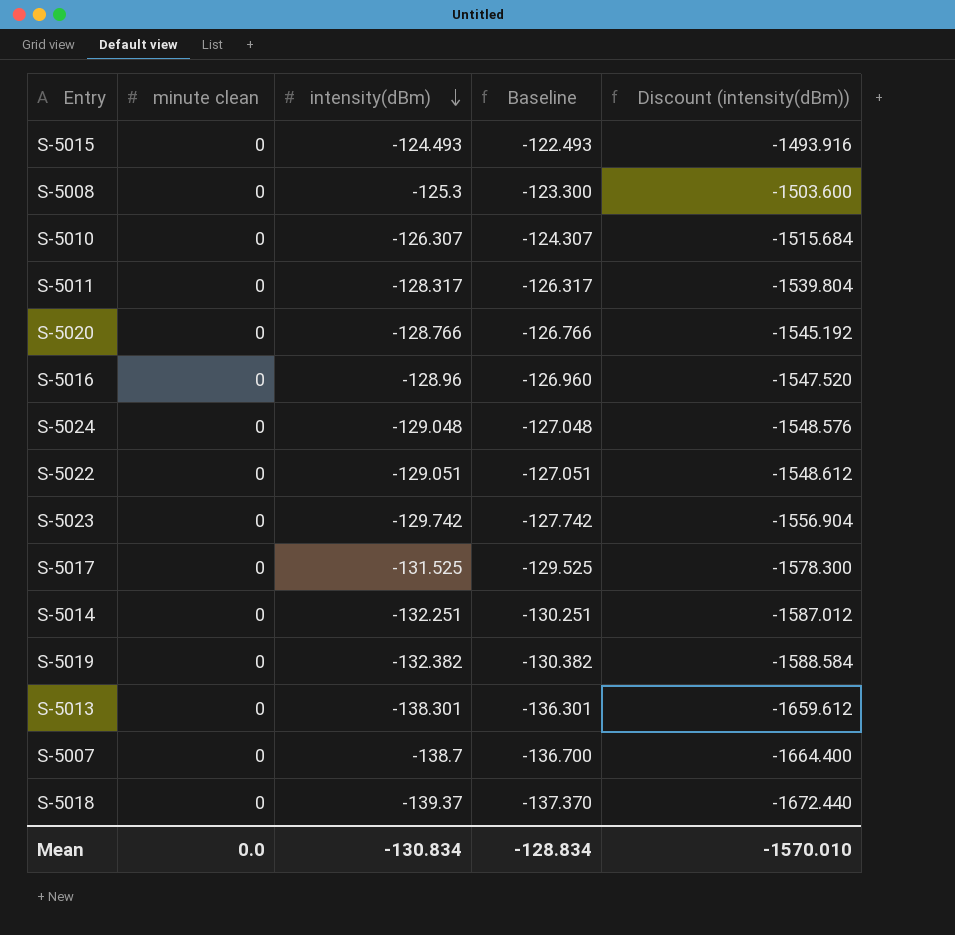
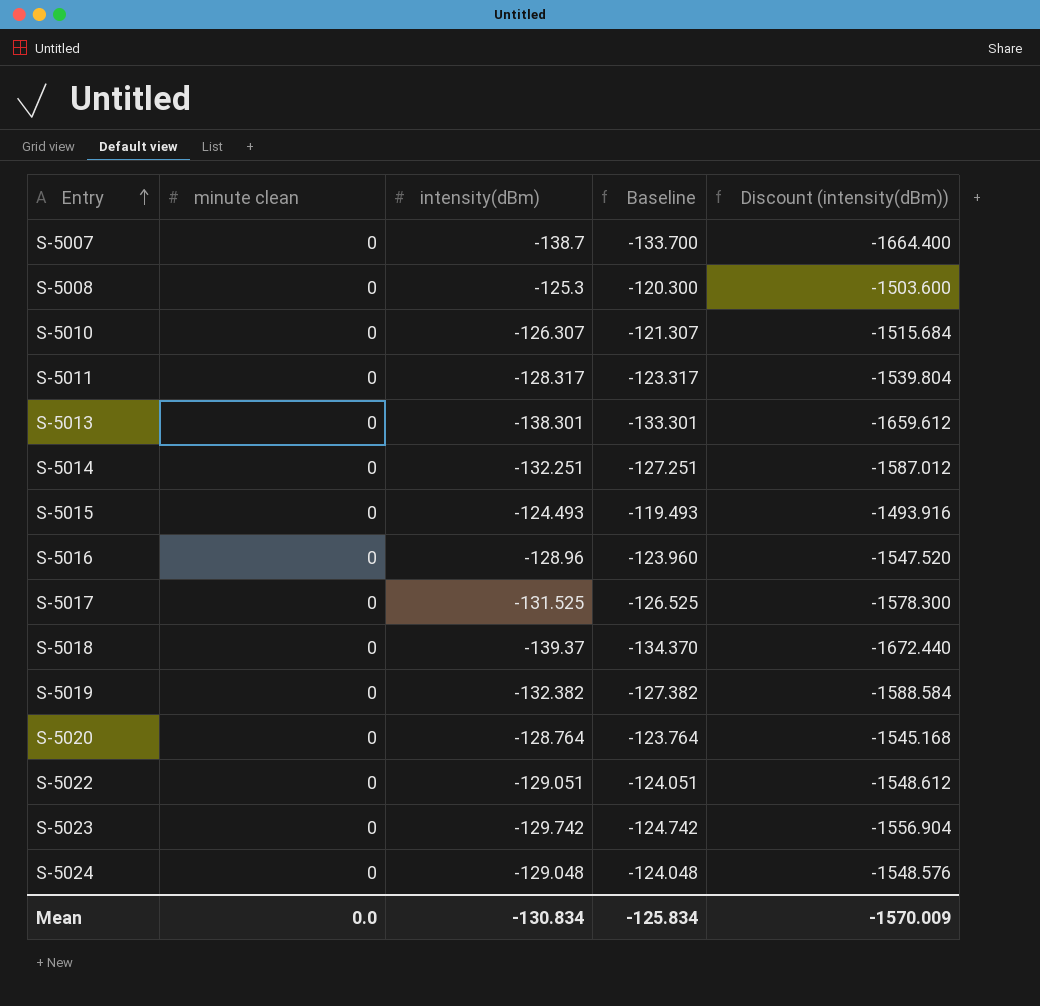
row order: intensity(dBm) descending -> Entry ascending
column Baseline | formula: [intensity(dBm)] + 2 -> [intensity(dBm)] + 5
S-5020 | intensity(dBm): -128.766 -> -128.764
S-5020 | Discount (intensity(dBm)): -1545.192 -> -1545.168
Mean | Baseline: -128.834 -> -125.834
Mean | Discount (intensity(dBm)): -1570.010 -> -1570.009

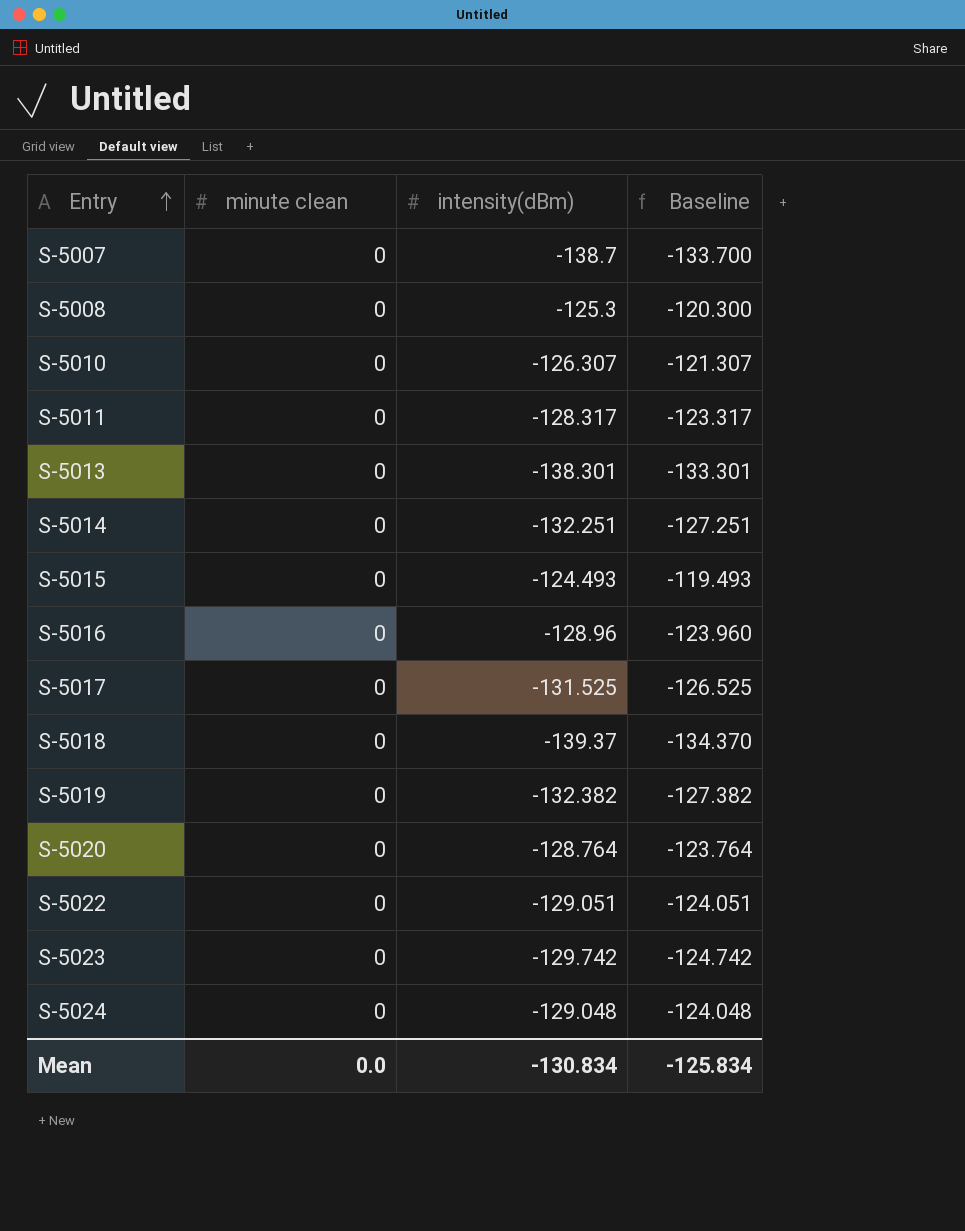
column Discount (intensity(dBm)) | formula: [intensity(dBm)] * 12 -> none

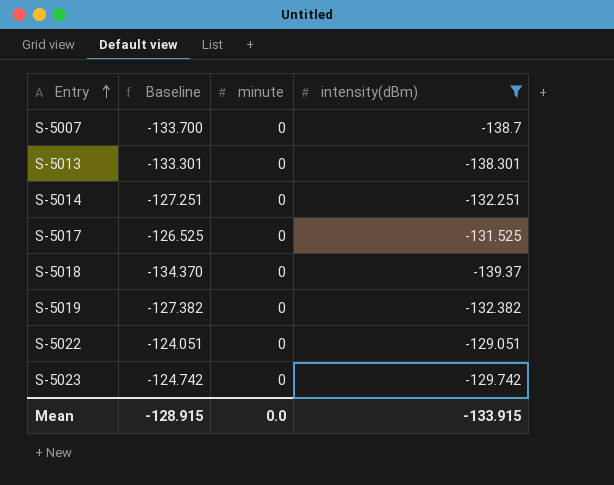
filter: none -> intensity(dBm) <= -129.051
column Baseline | position: 4 -> 2
column name: minute clean -> minute
Mean | Baseline: -125.834 -> -128.915
Mean | intensity(dBm): -130.834 -> -133.915

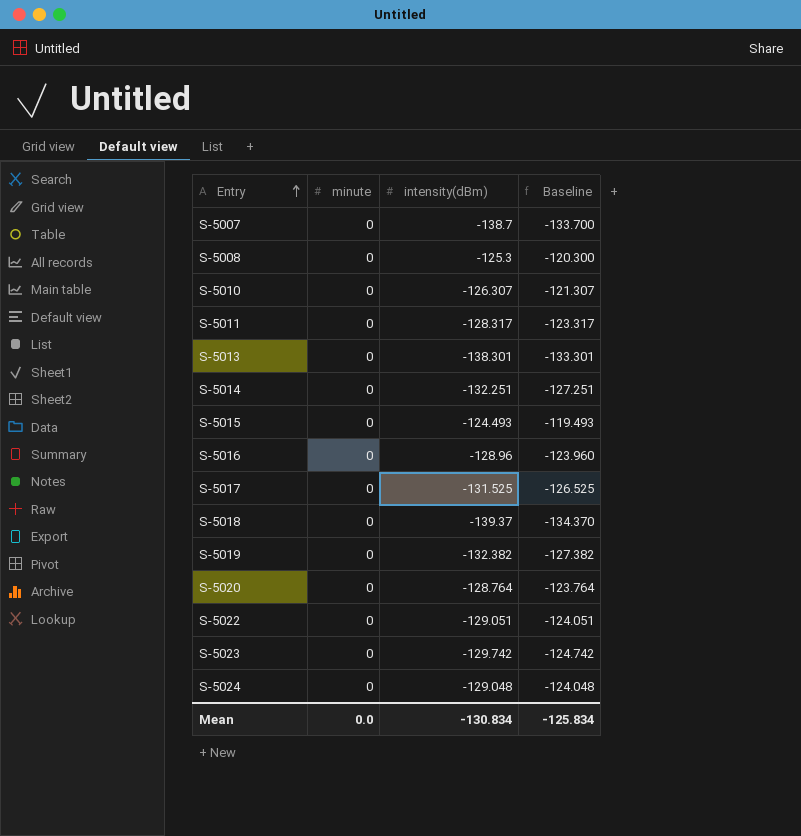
filter: intensity(dBm) <= -129.051 -> none
column Baseline | position: 2 -> 4
Mean | intensity(dBm): -133.915 -> -130.834
Mean | Baseline: -128.915 -> -125.834

